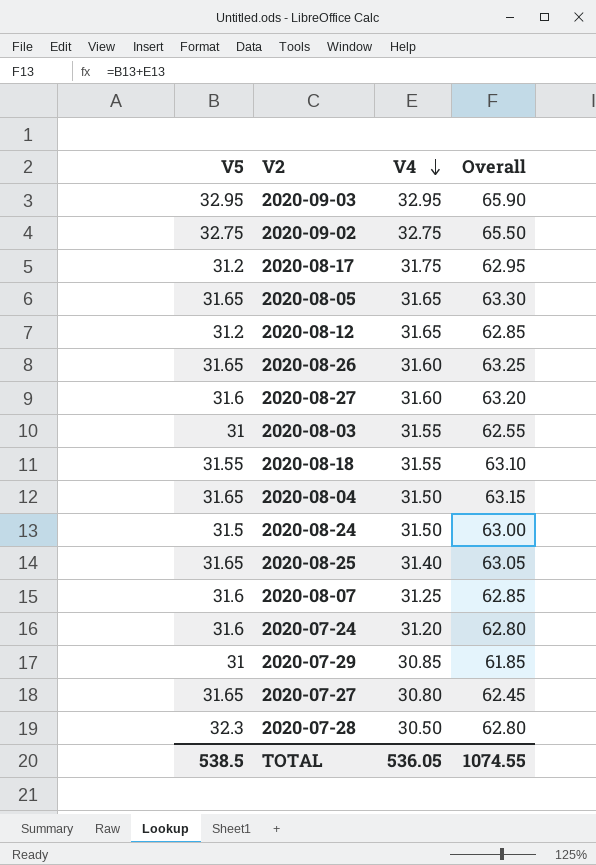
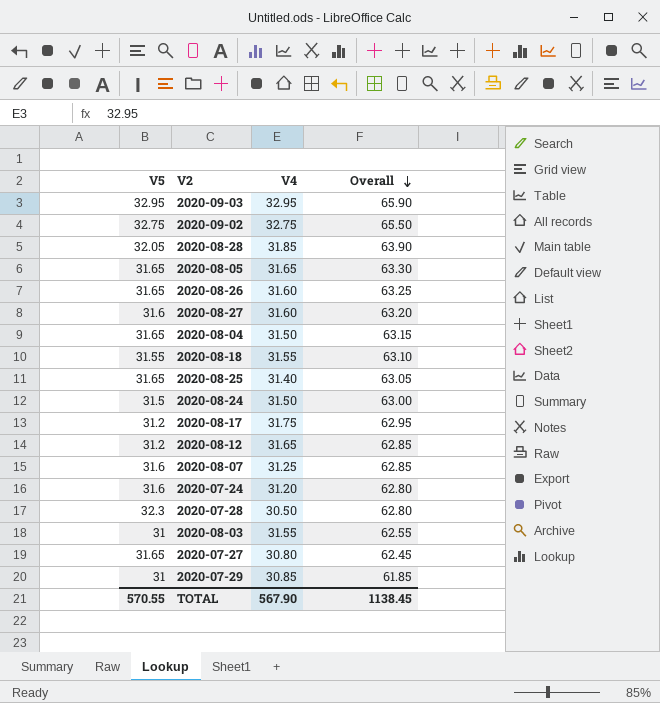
row order: V4 descending -> Overall descending
row 2020-08-28: none -> 32.05 | 31.85 | 63.90
TOTAL | V5: 538.5 -> 570.55
TOTAL | V4: 536.05 -> 567.90
TOTAL | Overall: 1074.55 -> 1138.45

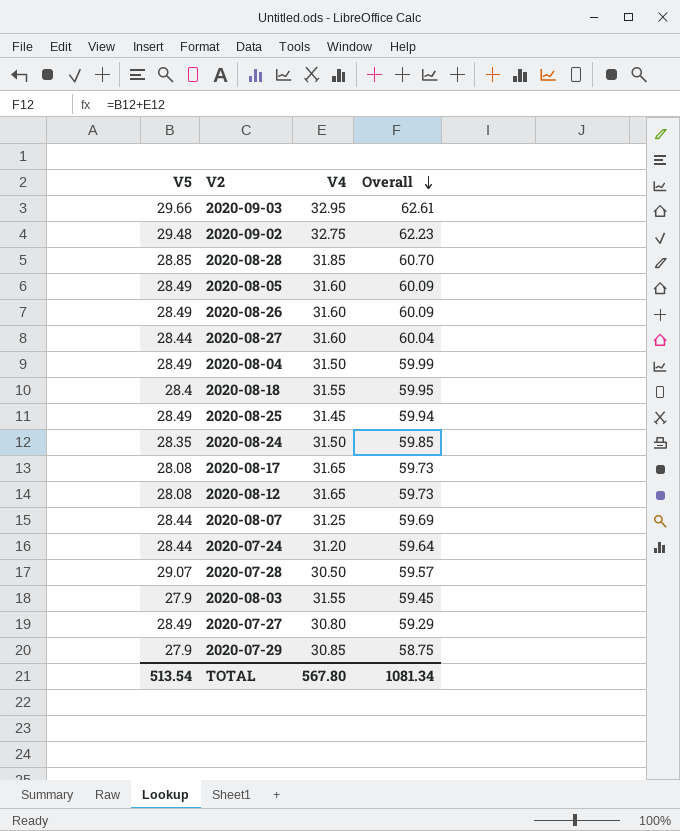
2020-09-03 | V5: 32.95 -> 29.66
2020-09-03 | Overall: 65.90 -> 62.61
2020-09-02 | V5: 32.75 -> 29.48
2020-09-02 | Overall: 65.50 -> 62.23
2020-08-28 | V5: 32.05 -> 28.85
2020-08-28 | Overall: 63.90 -> 60.70
2020-08-05 | V5: 31.65 -> 28.49
2020-08-05 | V4: 31.65 -> 31.60
2020-08-05 | Overall: 63.30 -> 60.09
2020-08-26 | V5: 31.65 -> 28.49
2020-08-26 | Overall: 63.25 -> 60.09
2020-08-27 | V5: 31.6 -> 28.44
2020-08-27 | Overall: 63.20 -> 60.04
2020-08-04 | V5: 31.65 -> 28.49
2020-08-04 | Overall: 63.15 -> 59.99
2020-08-18 | V5: 31.55 -> 28.4
2020-08-18 | Overall: 63.10 -> 59.95
2020-08-25 | V5: 31.65 -> 28.49
2020-08-25 | V4: 31.40 -> 31.45
2020-08-25 | Overall: 63.05 -> 59.94
2020-08-24 | V5: 31.5 -> 28.35
2020-08-24 | Overall: 63.00 -> 59.85
2020-08-17 | V5: 31.2 -> 28.08
2020-08-17 | V4: 31.75 -> 31.65
2020-08-17 | Overall: 62.95 -> 59.73
2020-08-12 | V5: 31.2 -> 28.08
2020-08-12 | Overall: 62.85 -> 59.73
2020-08-07 | V5: 31.6 -> 28.44
2020-08-07 | Overall: 62.85 -> 59.69
2020-07-24 | V5: 31.6 -> 28.44
2020-07-24 | Overall: 62.80 -> 59.64
2020-07-28 | V5: 32.3 -> 29.07
2020-07-28 | Overall: 62.80 -> 59.57
2020-08-03 | V5: 31 -> 27.9
2020-08-03 | Overall: 62.55 -> 59.45
2020-07-27 | V5: 31.65 -> 28.49
2020-07-27 | Overall: 62.45 -> 59.29
2020-07-29 | V5: 31 -> 27.9
2020-07-29 | Overall: 61.85 -> 58.75
TOTAL | V5: 570.55 -> 513.54
TOTAL | V4: 567.90 -> 567.80
TOTAL | Overall: 1138.45 -> 1081.34

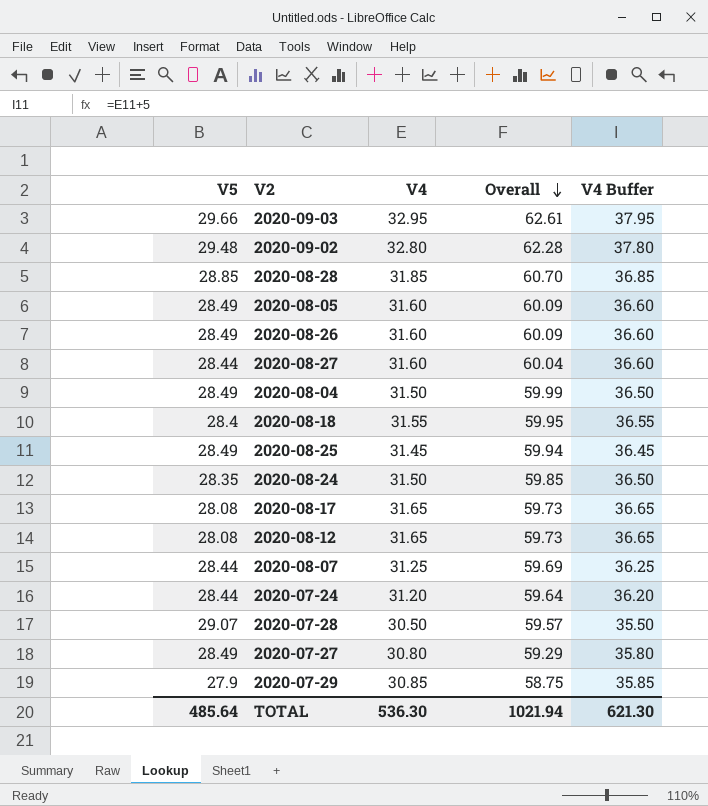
column V4 Buffer | formula: none -> [V4] + 5
row 2020-08-03: 27.9 | 31.55 | 59.45 -> none
2020-09-02 | V4: 32.75 -> 32.80
2020-09-02 | Overall: 62.23 -> 62.28
TOTAL | V5: 513.54 -> 485.64
TOTAL | V4: 567.80 -> 536.30
TOTAL | Overall: 1081.34 -> 1021.94

